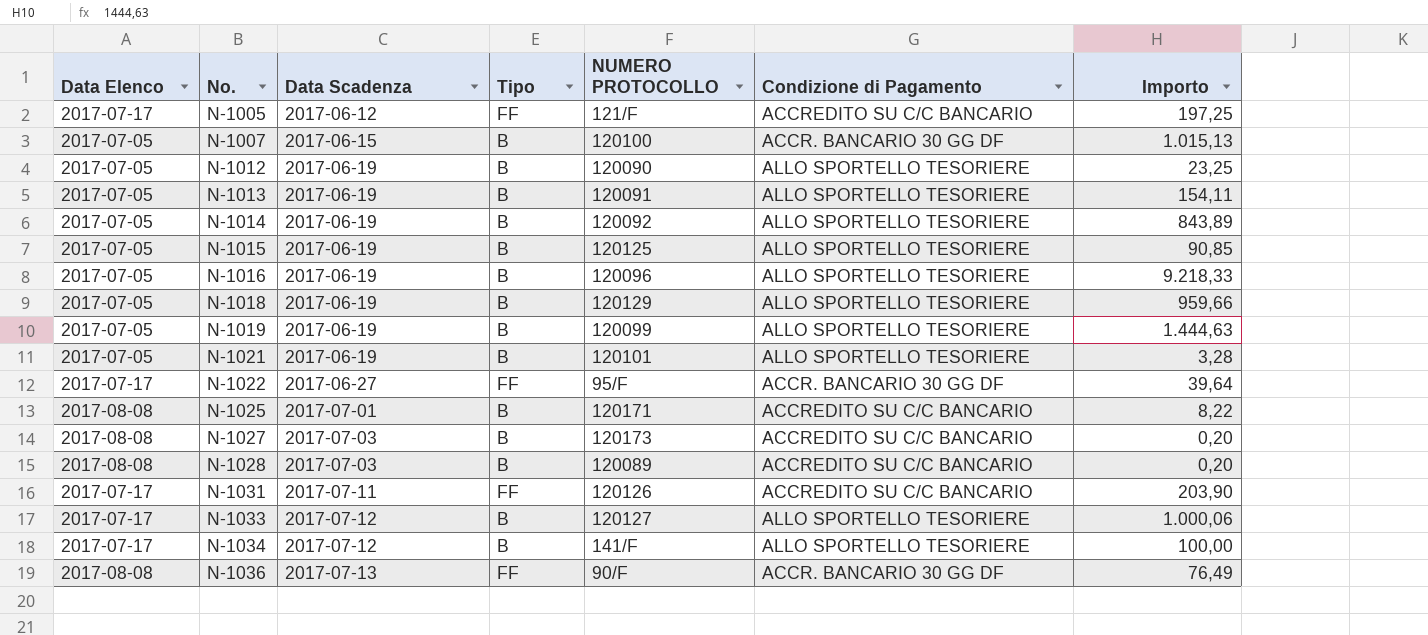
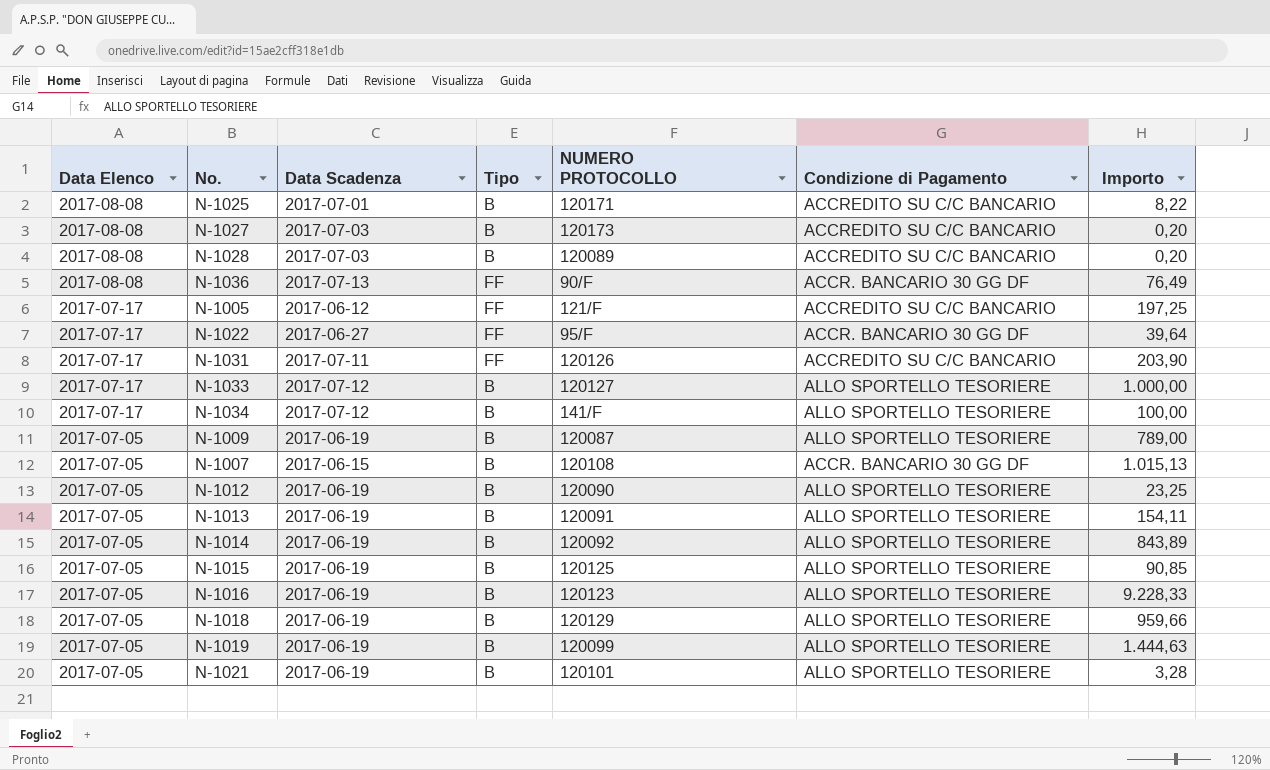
row order: No. ascending -> Data Elenco descending
N-1033 | Importo: 1.000,06 -> 1.000,00
row N-1009: none -> 2017-07-05 | 2017-06-19 | B | 120087 | ALLO SPORTELLO TESORIERE | 789,00
N-1007 | NUMERO PROTOCOLLO: 120100 -> 120108
N-1016 | NUMERO PROTOCOLLO: 120096 -> 120123
N-1016 | Importo: 9.218,33 -> 9.228,33

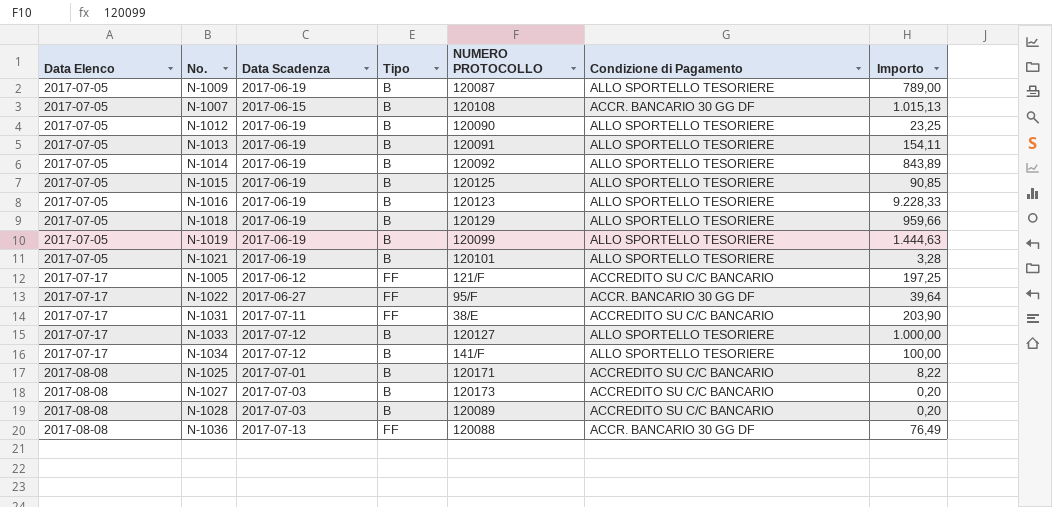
row order: Data Elenco descending -> Data Elenco ascending
N-1031 | NUMERO PROTOCOLLO: 120126 -> 38/E
N-1036 | NUMERO PROTOCOLLO: 90/F -> 120088

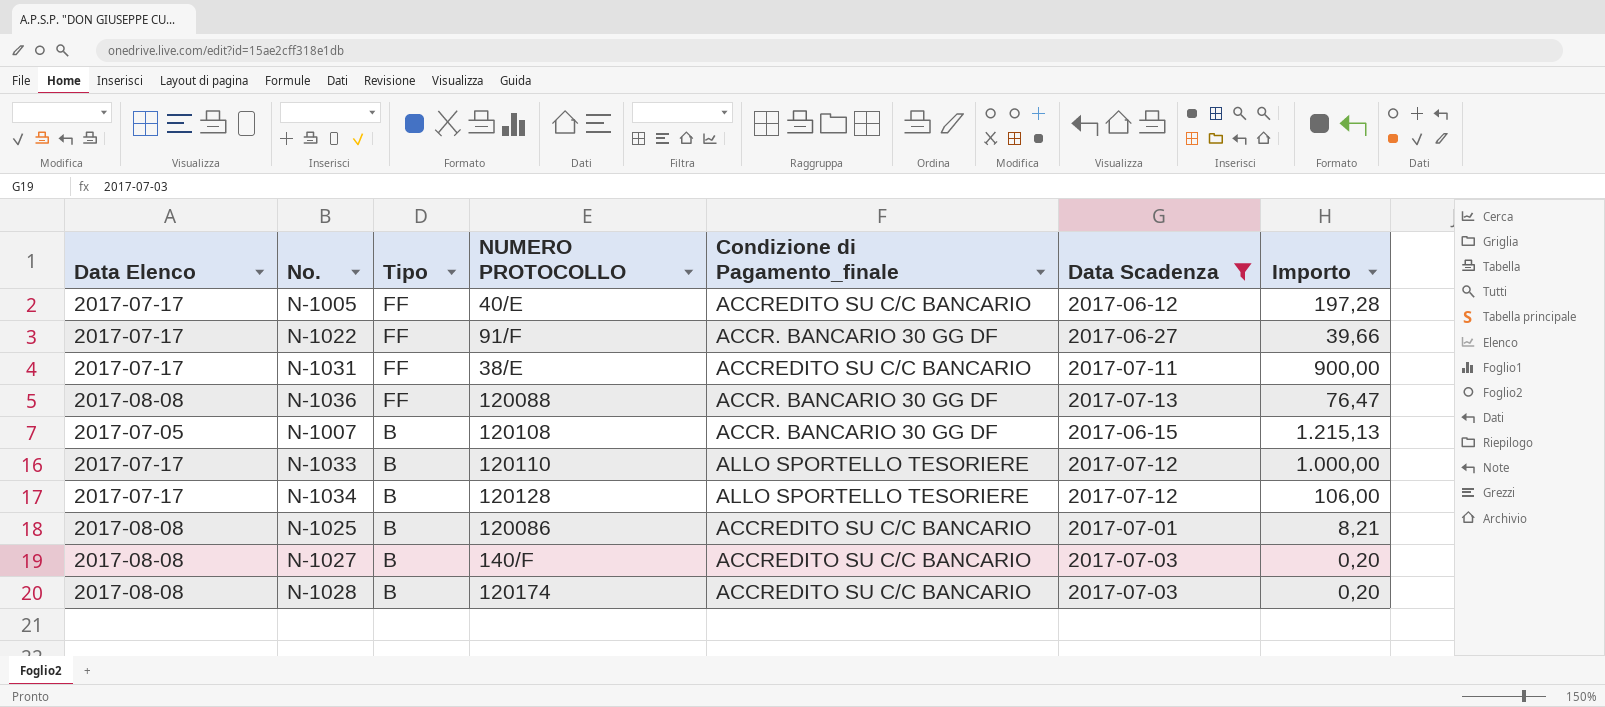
filter: none -> Data Scadenza != 2017-06-19
row order: Data Elenco ascending -> Tipo descending
column name: Condizione di Pagamento -> Condizione di Pagamento_finale
column Data Scadenza | position: 3 -> 6
N-1005 | NUMERO PROTOCOLLO: 121/F -> 40/E
N-1005 | Importo: 197,25 -> 197,28
N-1022 | NUMERO PROTOCOLLO: 95/F -> 91/F
N-1022 | Importo: 39,64 -> 39,66
N-1031 | Importo: 203,90 -> 900,00
N-1036 | Importo: 76,49 -> 76,47
N-1007 | Importo: 1.015,13 -> 1.215,13
N-1033 | NUMERO PROTOCOLLO: 120127 -> 120110
N-1034 | NUMERO PROTOCOLLO: 141/F -> 120128
N-1034 | Importo: 100,00 -> 106,00
N-1025 | NUMERO PROTOCOLLO: 120171 -> 120086
N-1025 | Importo: 8,22 -> 8,21
N-1027 | NUMERO PROTOCOLLO: 120173 -> 140/F
N-1028 | NUMERO PROTOCOLLO: 120089 -> 120174

